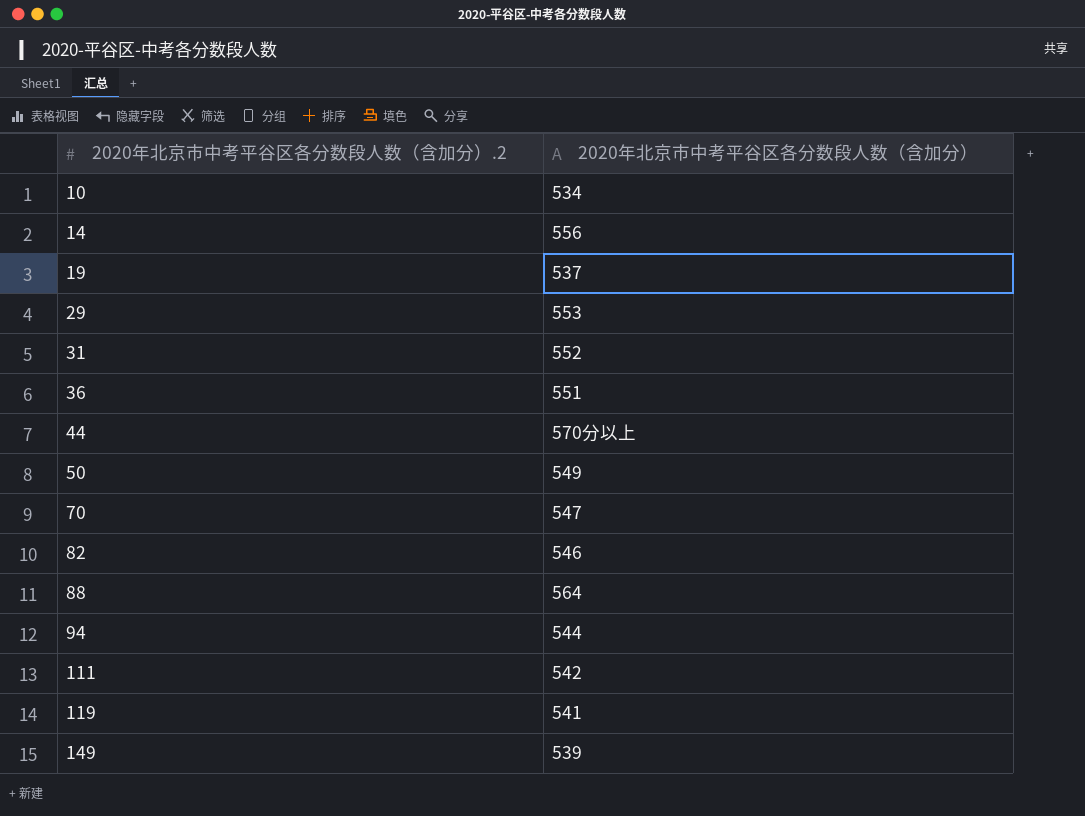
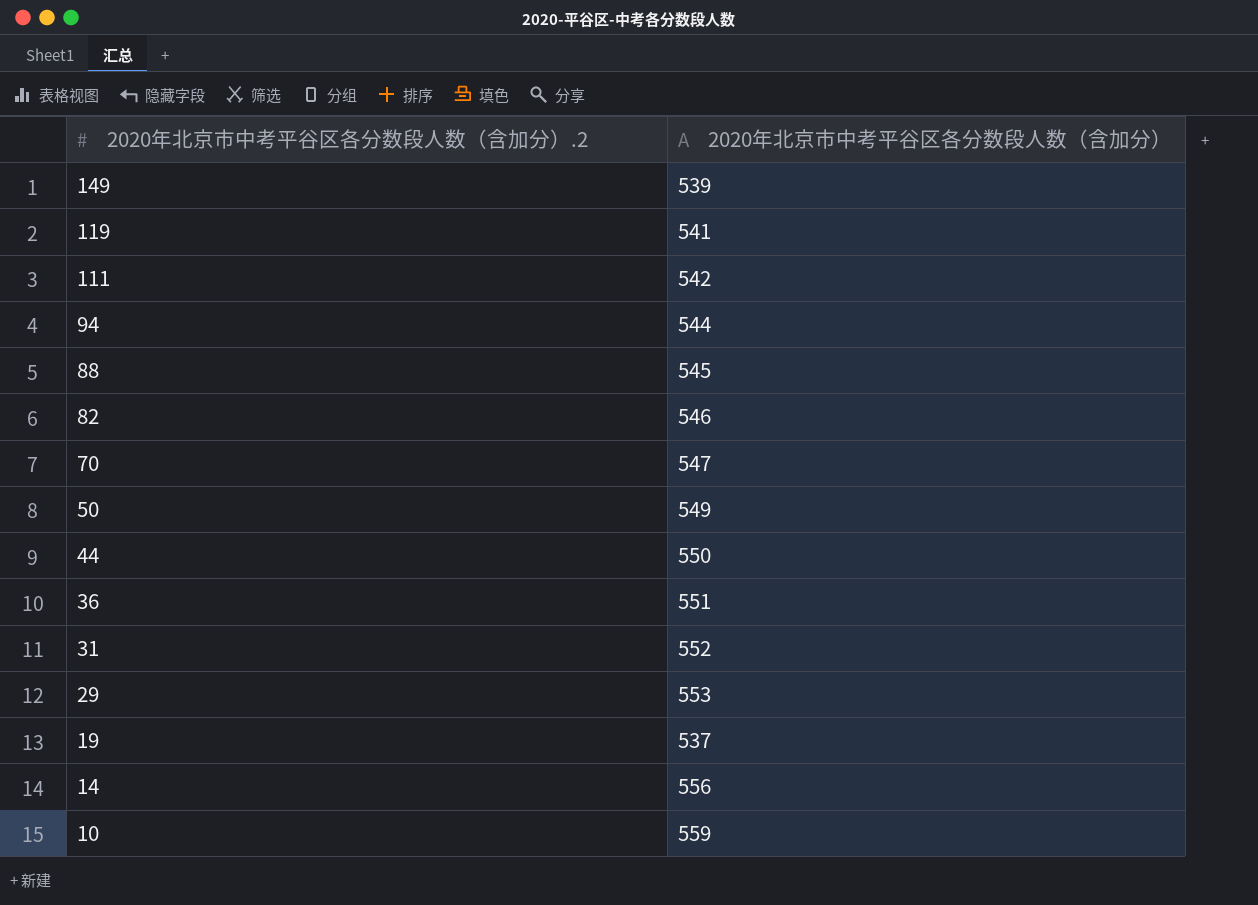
row order: 2020年北京市中考平谷区各分数段人数（含加分）.2 ascending -> 2020年北京市中考平谷区各分数段人数（含加分）.2 descending
88 | 2020年北京市中考平谷区各分数段人数（含加分）: 564 -> 545
44 | 2020年北京市中考平谷区各分数段人数（含加分）: 570分以上 -> 550
10 | 2020年北京市中考平谷区各分数段人数（含加分）: 534 -> 559

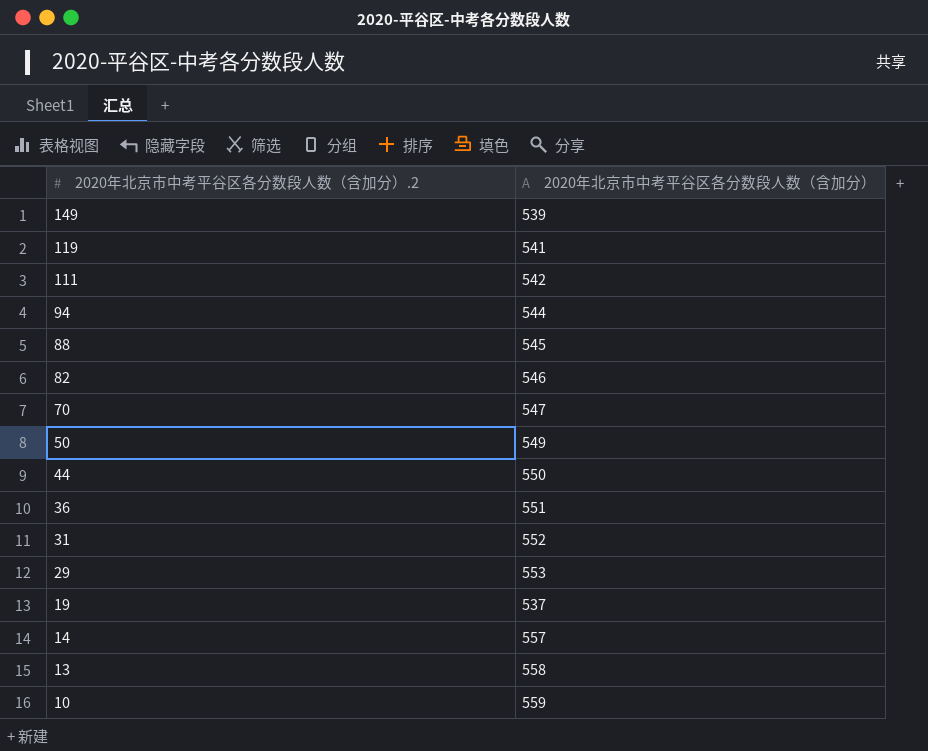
14 | 2020年北京市中考平谷区各分数段人数（含加分）: 556 -> 557
row 13: none -> 558

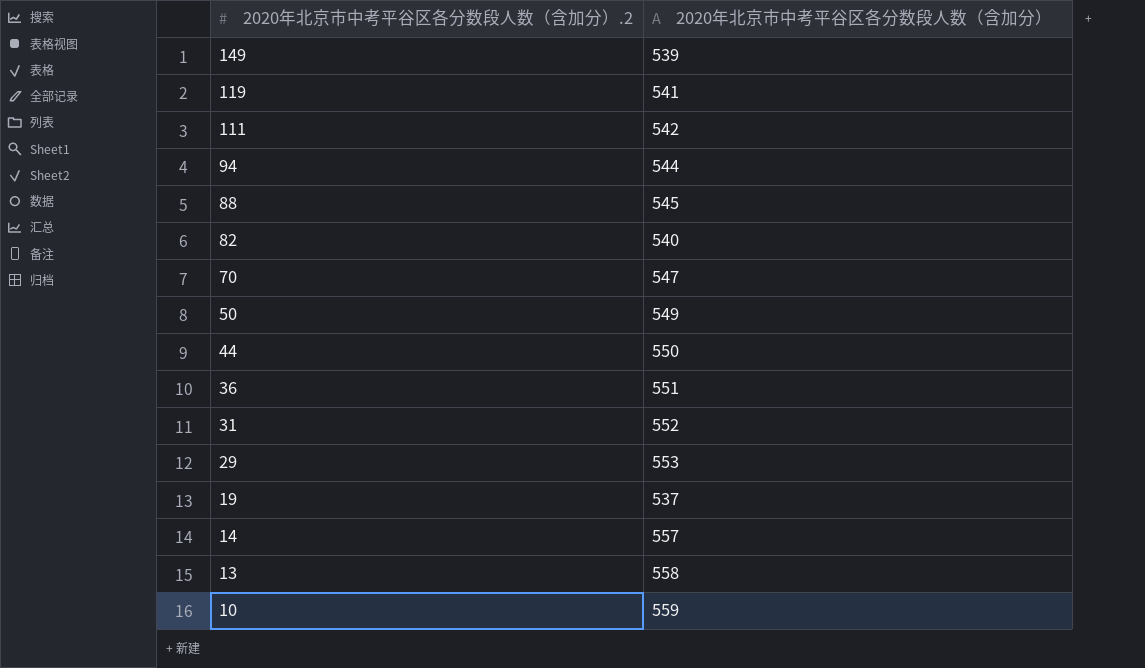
82 | 2020年北京市中考平谷区各分数段人数（含加分）: 546 -> 540

